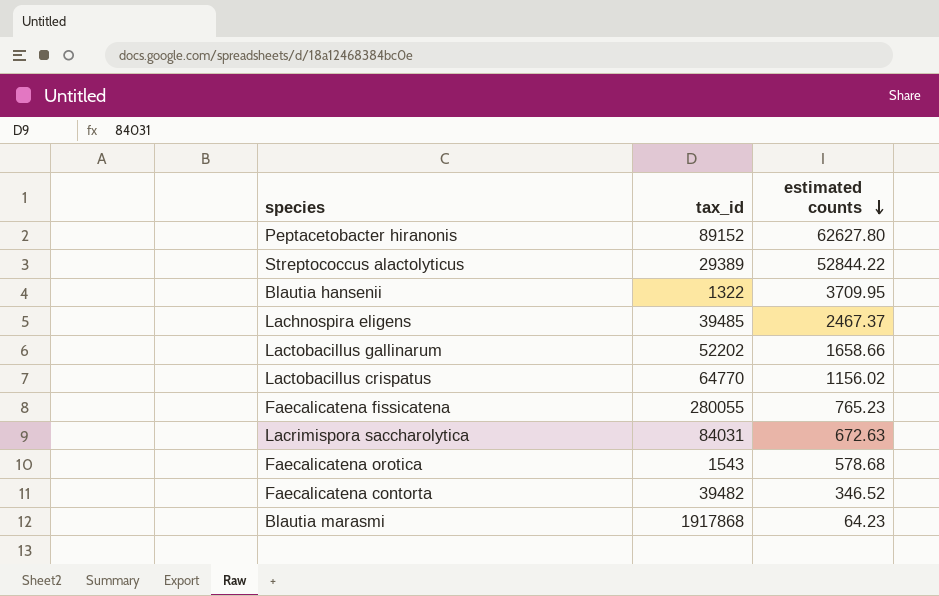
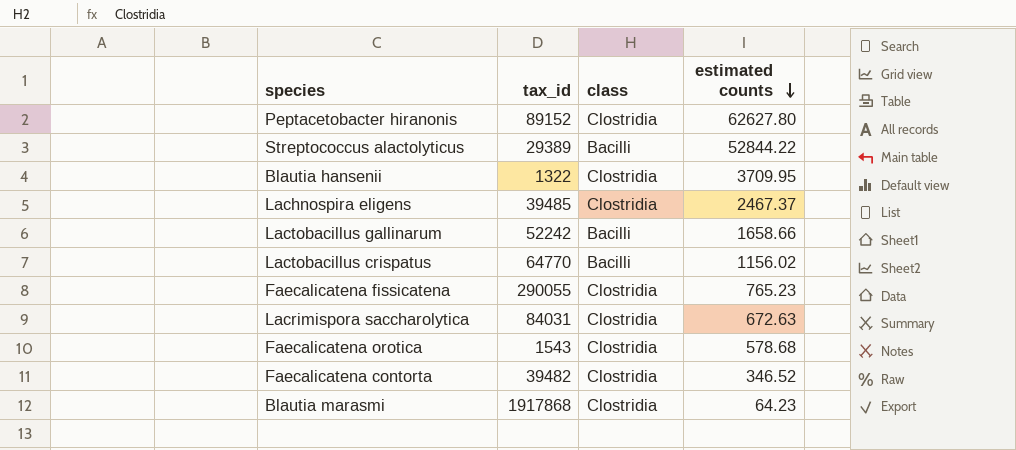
column class | position: none -> 3
Lactobacillus gallinarum | tax_id: 52202 -> 52242
Faecalicatena fissicatena | tax_id: 280055 -> 290055

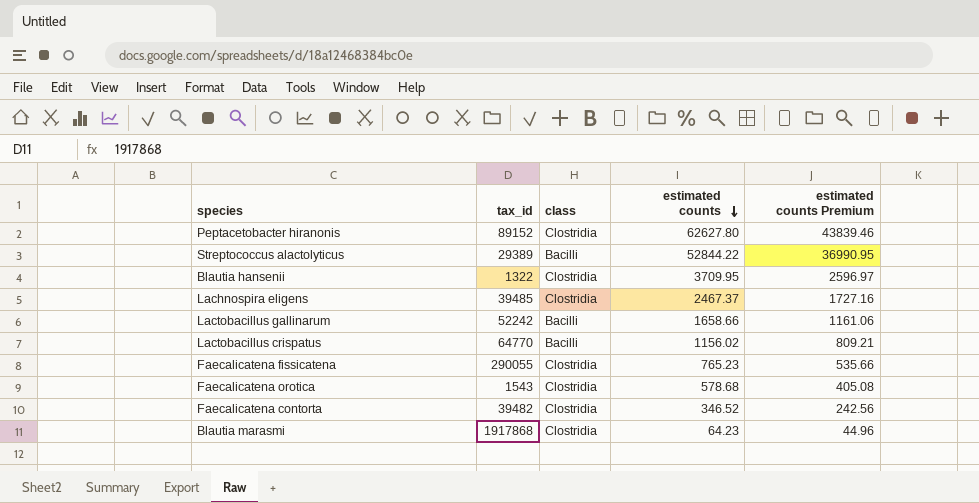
column estimated counts Premium | formula: none -> [estimated counts] * 0.7
row Lacrimispora saccharolytica: 84031 | Clostridia | 672.63 -> none

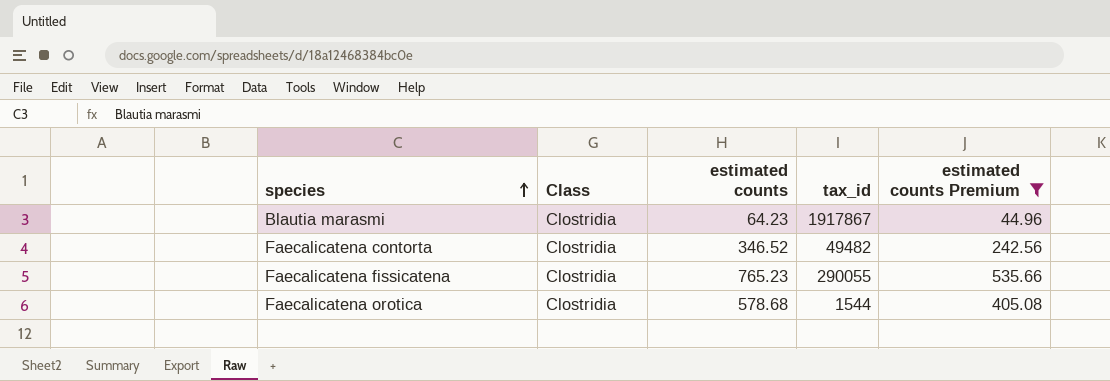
filter: none -> estimated counts Premium <= 535.66
row order: estimated counts descending -> species ascending
column name: class -> Class
column tax_id | position: 2 -> 4
Blautia marasmi | tax_id: 1917868 -> 1917867
Faecalicatena contorta | tax_id: 39482 -> 49482
Faecalicatena orotica | tax_id: 1543 -> 1544

